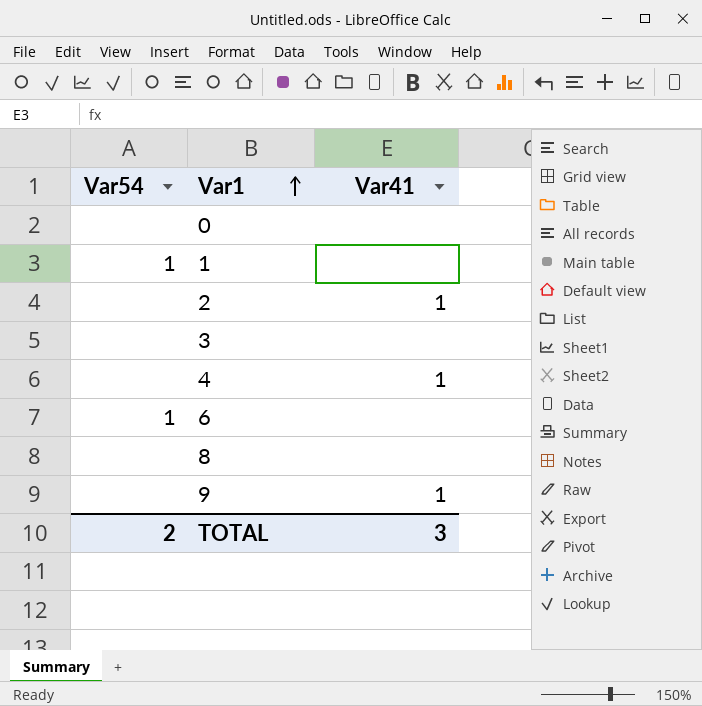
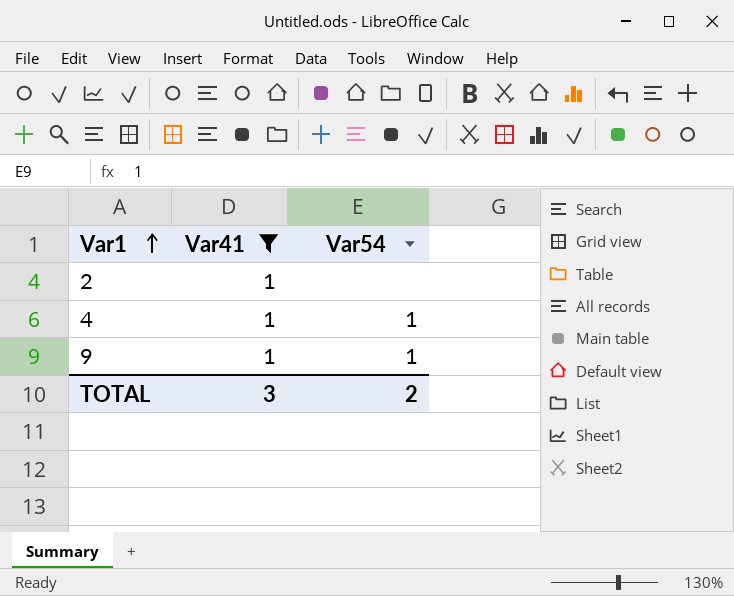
filter: none -> Var41 = 1
column Var54 | position: 1 -> 3
4 | Var54: none -> 1
9 | Var54: none -> 1

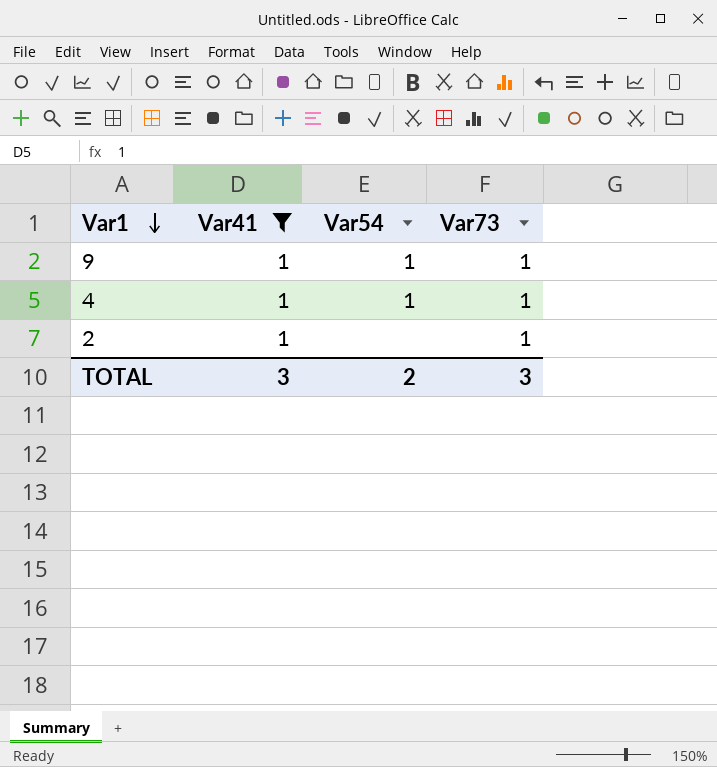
row order: Var1 ascending -> Var1 descending
column Var73 | position: none -> 4

